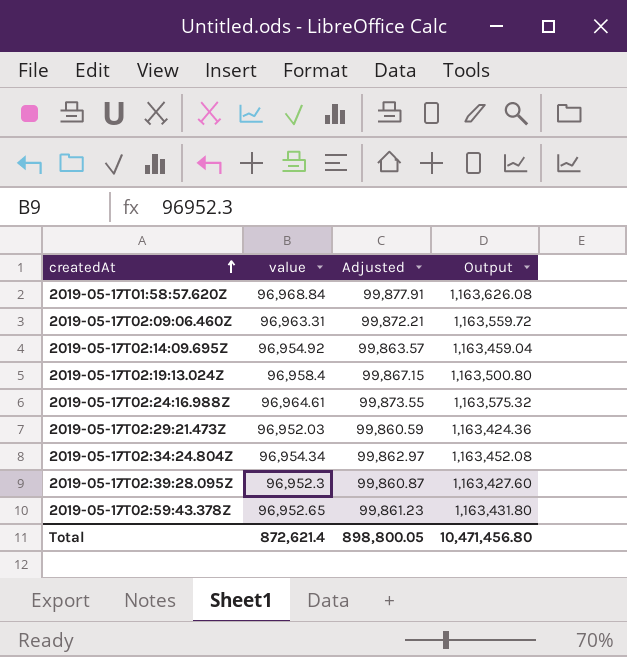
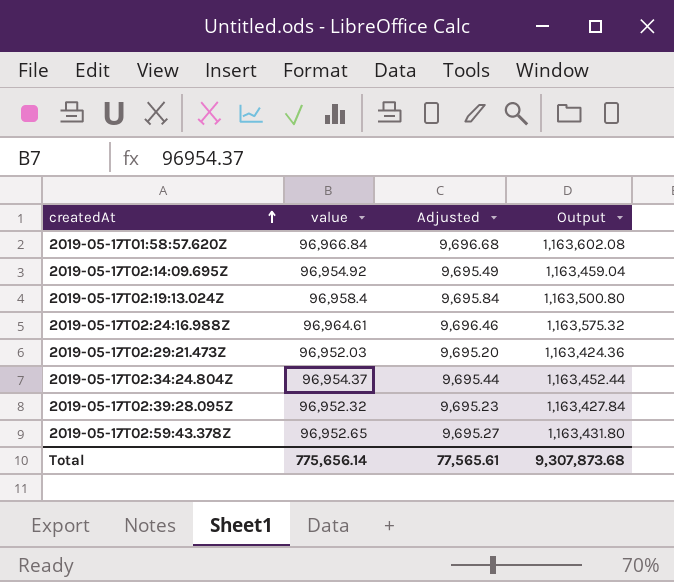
column Adjusted | formula: [value] * 1.03 -> [value] * 0.1
row 2019-05-17T02:09:06.460Z: 96,963.31 | 99,872.21 | 1,163,559.72 -> none
2019-05-17T01:58:57.620Z | value: 96,968.84 -> 96,966.84
2019-05-17T01:58:57.620Z | Output: 1,163,626.08 -> 1,163,602.08
2019-05-17T02:34:24.804Z | value: 96,954.34 -> 96,954.37
2019-05-17T02:34:24.804Z | Output: 1,163,452.08 -> 1,163,452.44
2019-05-17T02:39:28.095Z | value: 96,952.3 -> 96,952.32
2019-05-17T02:39:28.095Z | Output: 1,163,427.60 -> 1,163,427.84
Total | value: 872,621.4 -> 775,656.14
Total | Adjusted: 898,800.05 -> 77,565.61
Total | Output: 10,471,456.80 -> 9,307,873.68

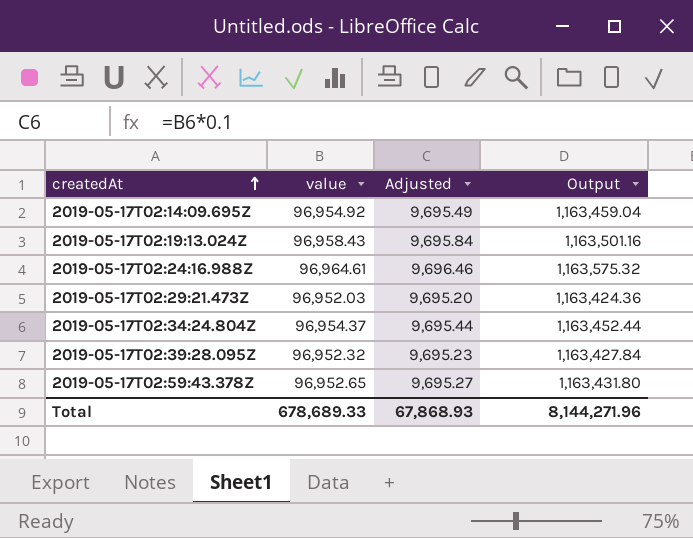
row 2019-05-17T01:58:57.620Z: 96,966.84 | 9,696.68 | 1,163,602.08 -> none
2019-05-17T02:19:13.024Z | value: 96,958.4 -> 96,958.43
2019-05-17T02:19:13.024Z | Output: 1,163,500.80 -> 1,163,501.16
Total | value: 775,656.14 -> 678,689.33
Total | Adjusted: 77,565.61 -> 67,868.93
Total | Output: 9,307,873.68 -> 8,144,271.96

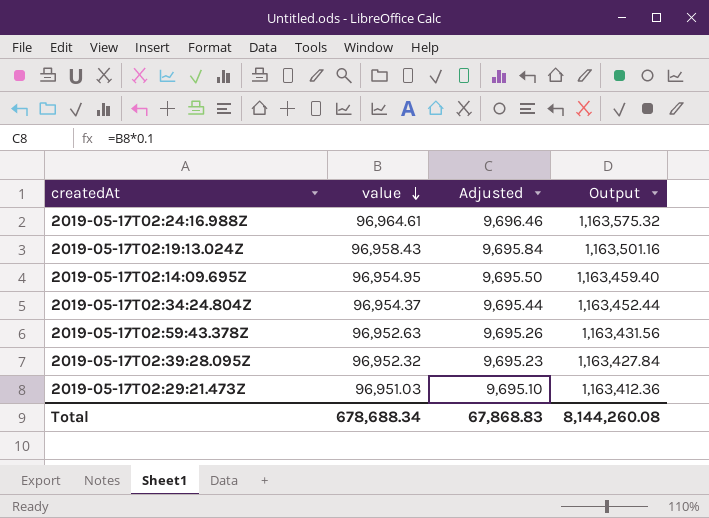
row order: createdAt ascending -> value descending
2019-05-17T02:14:09.695Z | value: 96,954.92 -> 96,954.95
2019-05-17T02:14:09.695Z | Adjusted: 9,695.49 -> 9,695.50
2019-05-17T02:14:09.695Z | Output: 1,163,459.04 -> 1,163,459.40
2019-05-17T02:59:43.378Z | value: 96,952.65 -> 96,952.63
2019-05-17T02:59:43.378Z | Adjusted: 9,695.27 -> 9,695.26
2019-05-17T02:59:43.378Z | Output: 1,163,431.80 -> 1,163,431.56
2019-05-17T02:29:21.473Z | value: 96,952.03 -> 96,951.03
2019-05-17T02:29:21.473Z | Adjusted: 9,695.20 -> 9,695.10
2019-05-17T02:29:21.473Z | Output: 1,163,424.36 -> 1,163,412.36
Total | value: 678,689.33 -> 678,688.34
Total | Adjusted: 67,868.93 -> 67,868.83
Total | Output: 8,144,271.96 -> 8,144,260.08

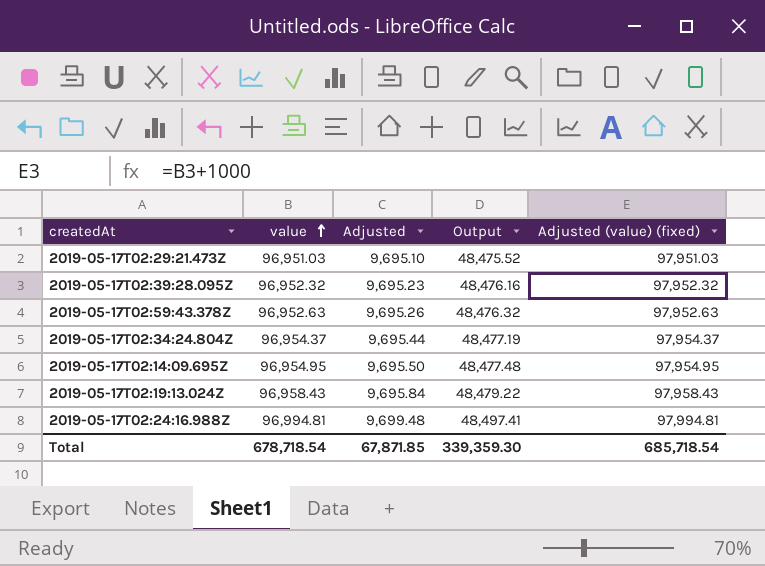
row order: value descending -> value ascending
column Output | formula: [value] * 12 -> [value] * 0.5
column Adjusted (value) (fixed) | formula: none -> [value] + 1000
2019-05-17T02:24:16.988Z | value: 96,964.61 -> 96,994.81
2019-05-17T02:24:16.988Z | Adjusted: 9,696.46 -> 9,699.48
Total | value: 678,688.34 -> 678,718.54
Total | Adjusted: 67,868.83 -> 67,871.85
Total | Output: 8,144,260.08 -> 339,359.30

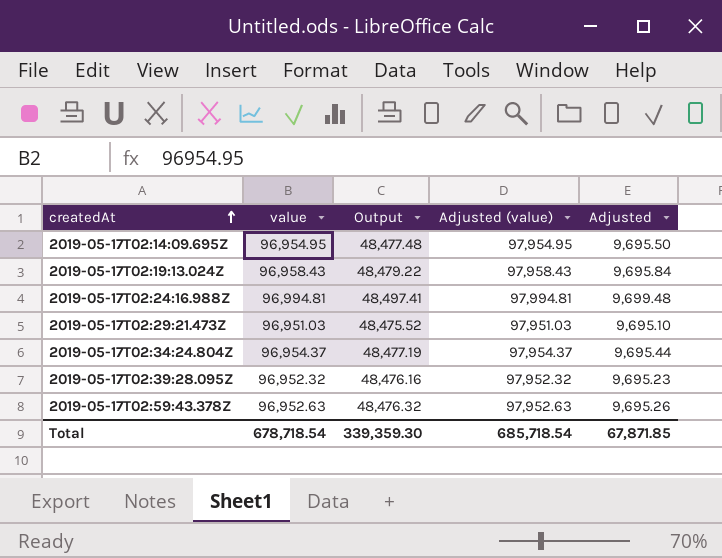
row order: value ascending -> createdAt ascending
column name: Adjusted (value) (fixed) -> Adjusted (value)
column Adjusted | position: 3 -> 5

